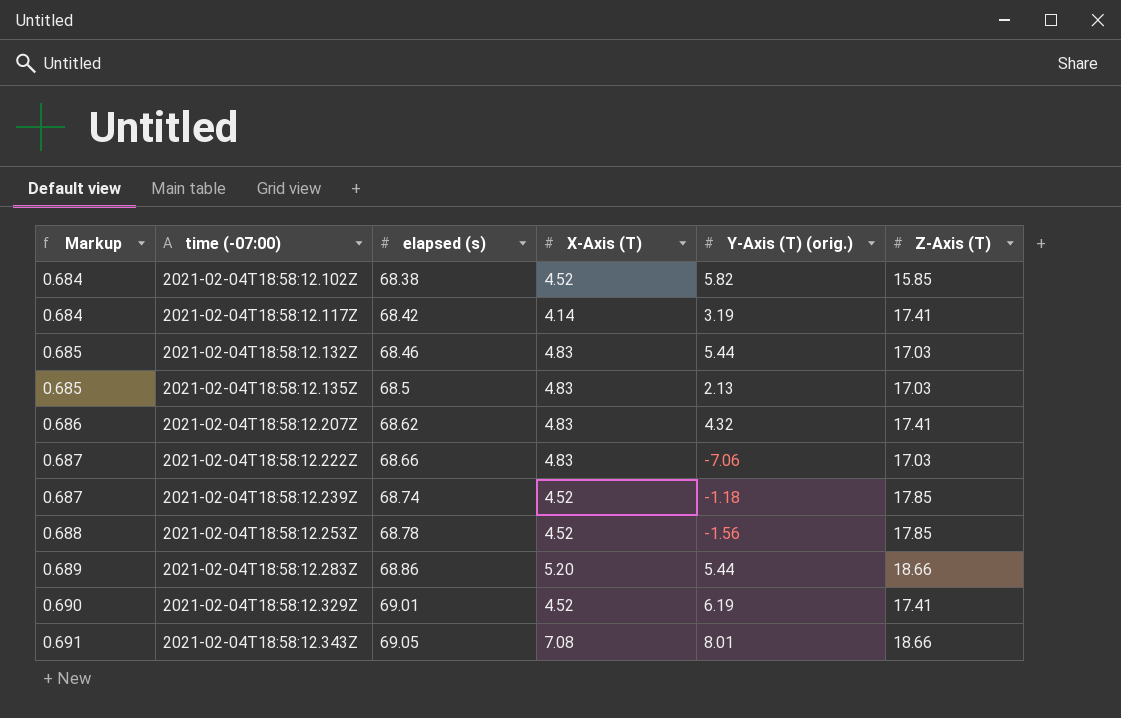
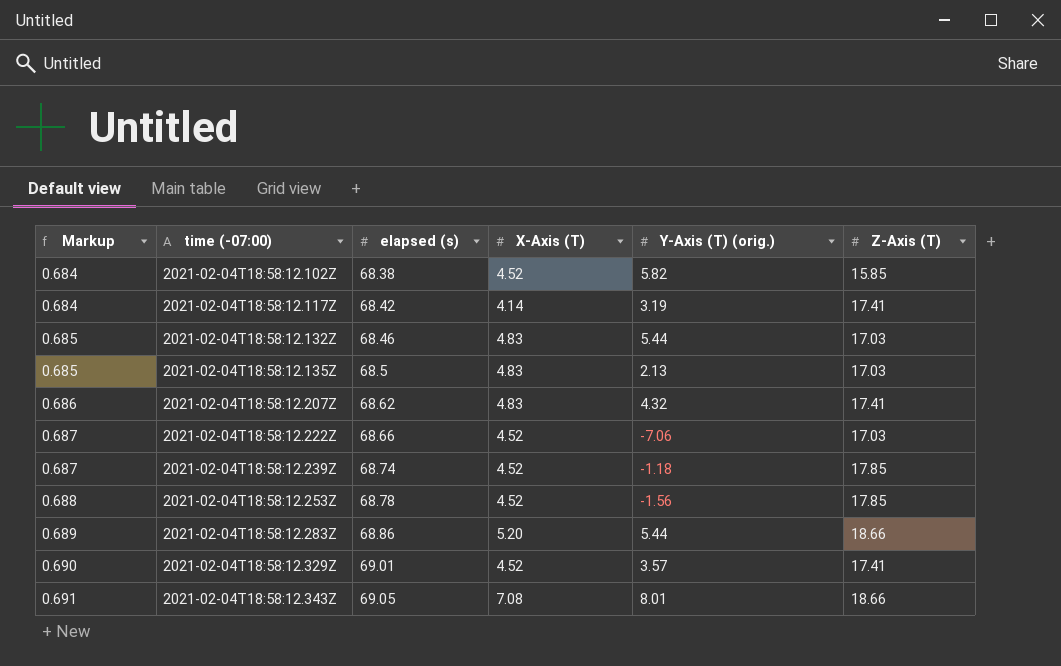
2021-02-04T18:58:12.222Z | X-Axis (T): 4.83 -> 4.52
2021-02-04T18:58:12.329Z | Y-Axis (T) (orig.): 6.19 -> 3.57

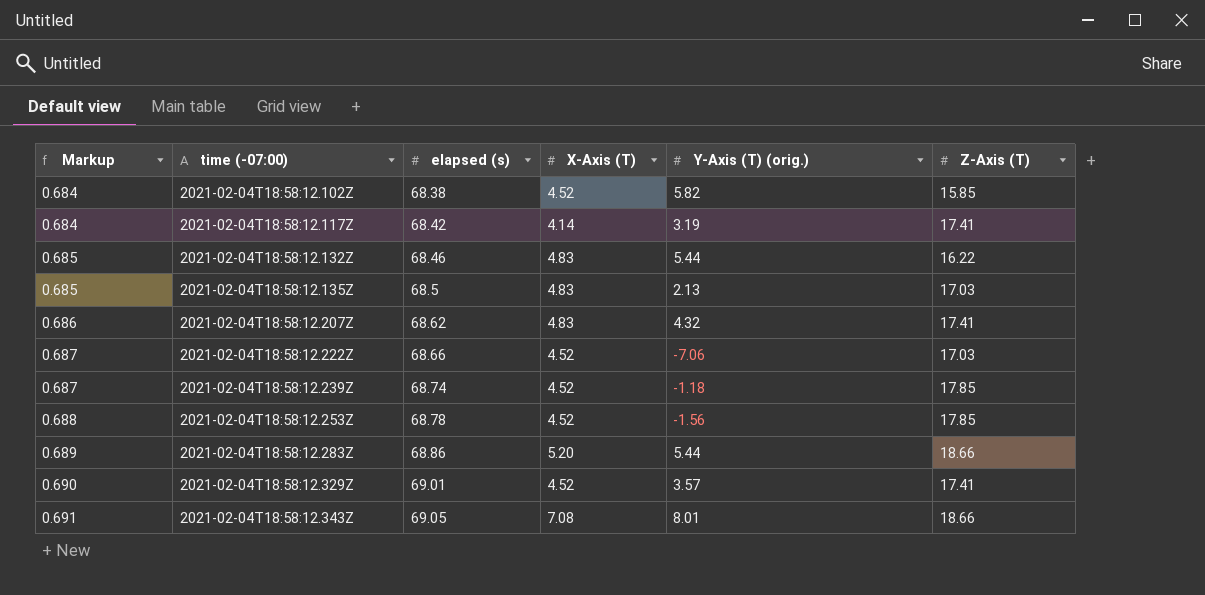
2021-02-04T18:58:12.132Z | Z-Axis (T): 17.03 -> 16.22

